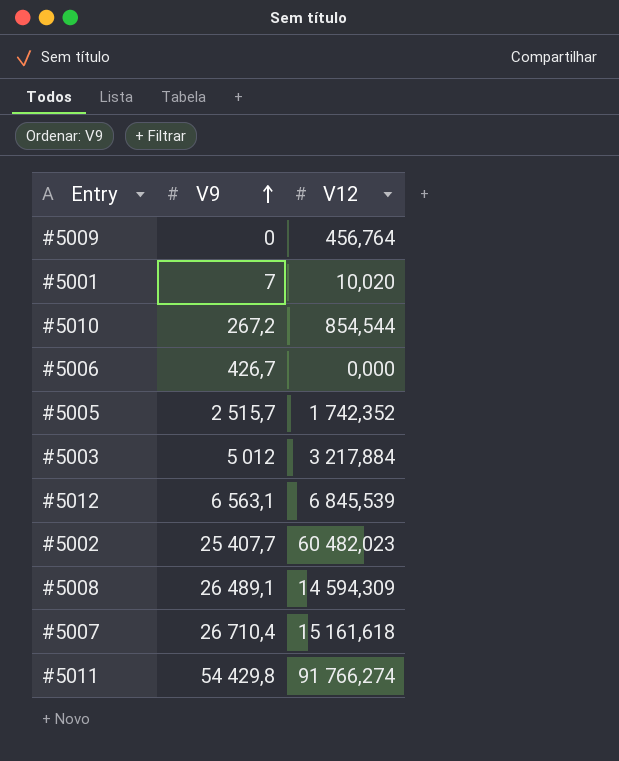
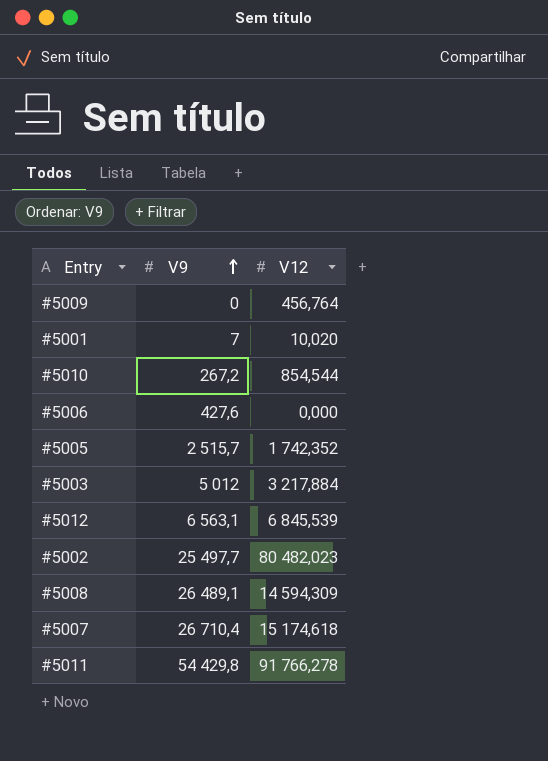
#5006 | V9: 426,7 -> 427,6
#5002 | V9: 25 407,7 -> 25 497,7
#5002 | V12: 60 482,023 -> 80 482,023
#5007 | V12: 15 161,618 -> 15 174,618
#5011 | V12: 91 766,274 -> 91 766,278

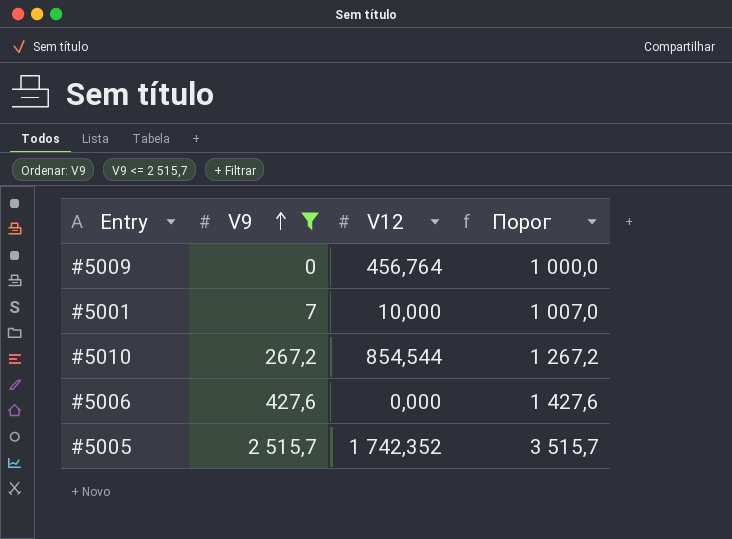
filter: none -> V9 <= 2 515,7
column Порог | formula: none -> [V9] + 1000
#5001 | V12: 10,020 -> 10,000

